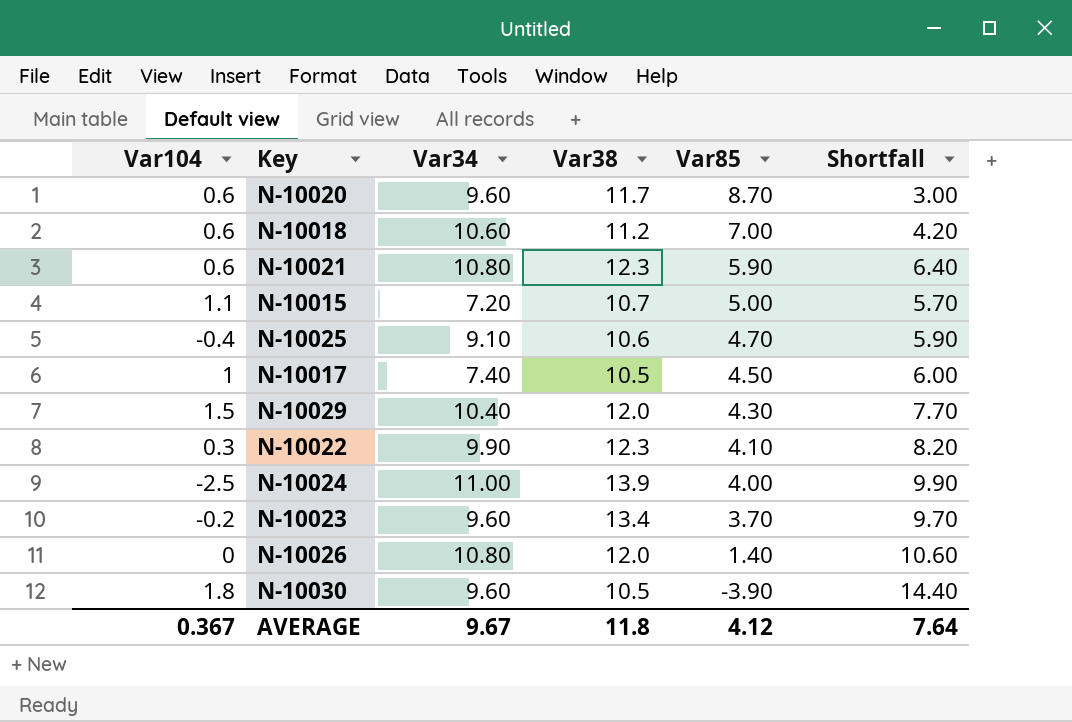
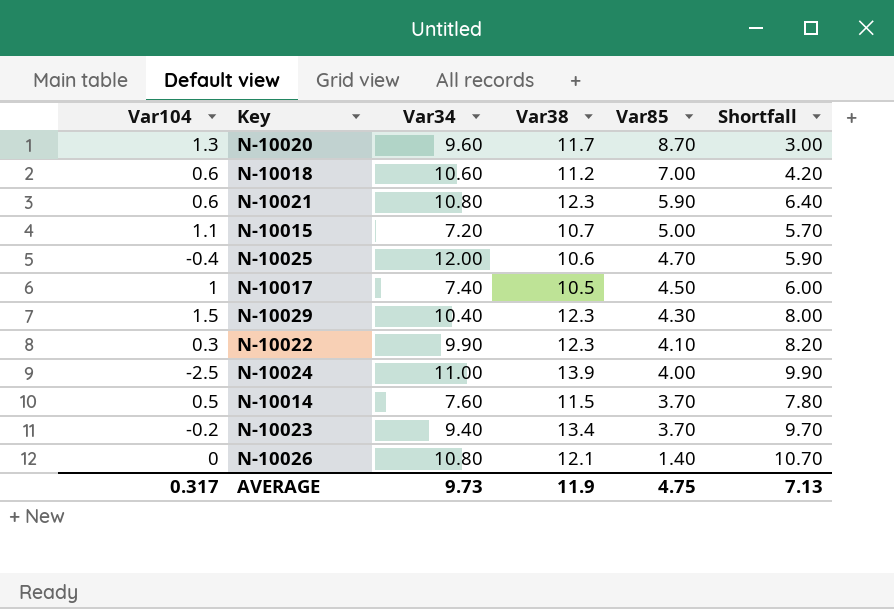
row N-10030: 1.8 | 9.60 | 10.5 | -3.90 | 14.40 -> none
N-10020 | Var104: 0.6 -> 1.3
N-10025 | Var34: 9.10 -> 12.00
N-10029 | Var38: 12.0 -> 12.3
N-10029 | Shortfall: 7.70 -> 8.00
row N-10014: none -> 0.5 | 7.60 | 11.5 | 3.70 | 7.80
N-10023 | Var34: 9.60 -> 9.40
N-10026 | Var38: 12.0 -> 12.1
N-10026 | Shortfall: 10.60 -> 10.70
AVERAGE | Var104: 0.367 -> 0.317
AVERAGE | Var34: 9.67 -> 9.73
AVERAGE | Var38: 11.8 -> 11.9
AVERAGE | Var85: 4.12 -> 4.75
AVERAGE | Shortfall: 7.64 -> 7.13

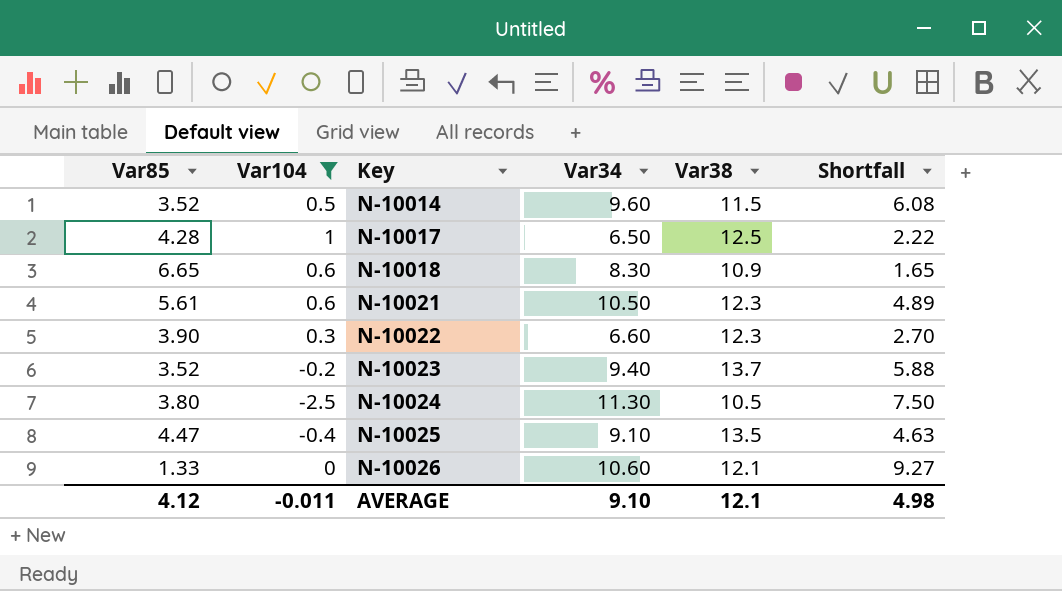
filter: none -> Var104 <= 1
row order: Var85 descending -> Key ascending
column Var85 | position: 5 -> 1
column Shortfall | formula: [Var38] - [Var85] -> [Var34] - [Var85]
N-10014 | Var85: 3.70 -> 3.52
N-10014 | Var34: 7.60 -> 9.60
N-10017 | Var85: 4.50 -> 4.28
N-10017 | Var34: 7.40 -> 6.50
N-10017 | Var38: 10.5 -> 12.5
N-10018 | Var85: 7.00 -> 6.65
N-10018 | Var34: 10.60 -> 8.30
N-10018 | Var38: 11.2 -> 10.9
N-10021 | Var85: 5.90 -> 5.61
N-10021 | Var34: 10.80 -> 10.50
N-10022 | Var85: 4.10 -> 3.90
N-10022 | Var34: 9.90 -> 6.60
N-10023 | Var85: 3.70 -> 3.52
N-10023 | Var38: 13.4 -> 13.7
N-10024 | Var85: 4.00 -> 3.80
N-10024 | Var34: 11.00 -> 11.30
N-10024 | Var38: 13.9 -> 10.5
N-10025 | Var85: 4.70 -> 4.47
N-10025 | Var34: 12.00 -> 9.10
N-10025 | Var38: 10.6 -> 13.5
N-10026 | Var85: 1.40 -> 1.33
N-10026 | Var34: 10.80 -> 10.60
AVERAGE | Var85: 4.75 -> 4.12
AVERAGE | Var104: 0.317 -> -0.011
AVERAGE | Var34: 9.73 -> 9.10
AVERAGE | Var38: 11.9 -> 12.1
AVERAGE | Shortfall: 7.13 -> 4.98

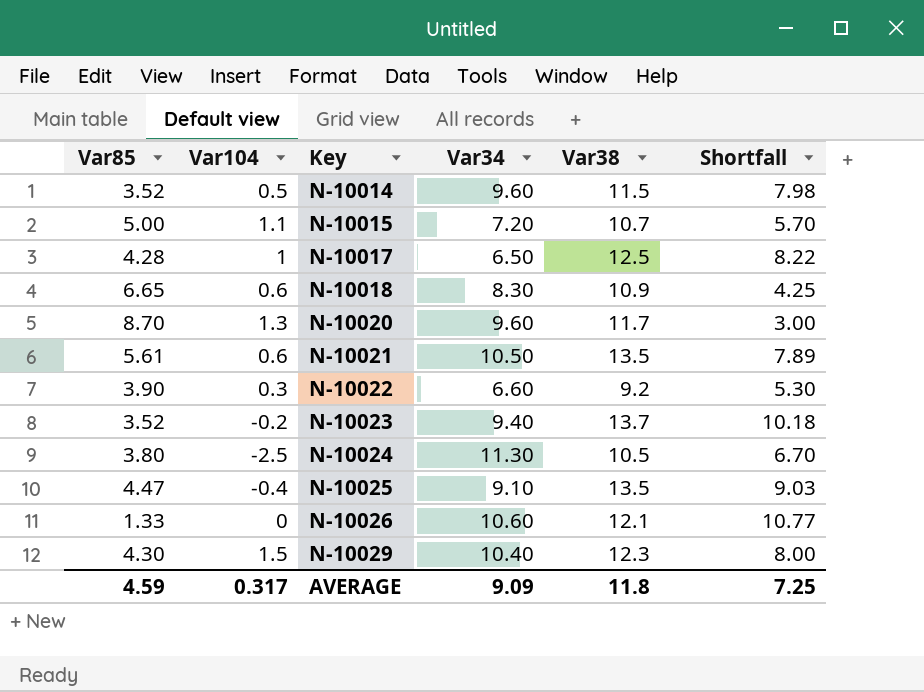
filter: Var104 <= 1 -> none
column Shortfall | formula: [Var34] - [Var85] -> [Var38] - [Var85]
N-10021 | Var38: 12.3 -> 13.5
N-10022 | Var38: 12.3 -> 9.2
AVERAGE | Var85: 4.12 -> 4.59
AVERAGE | Var104: -0.011 -> 0.317
AVERAGE | Var34: 9.10 -> 9.09
AVERAGE | Var38: 12.1 -> 11.8
AVERAGE | Shortfall: 4.98 -> 7.25

